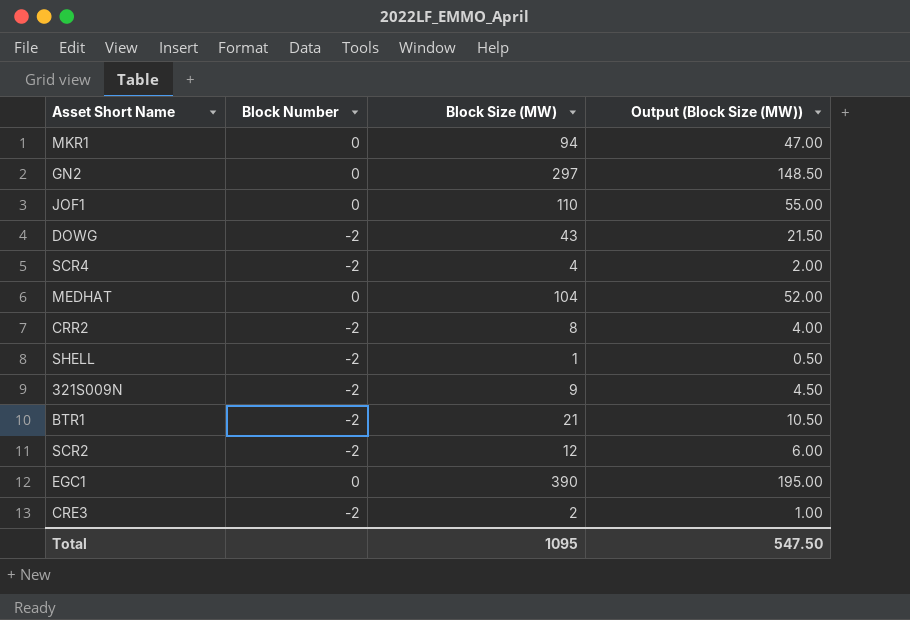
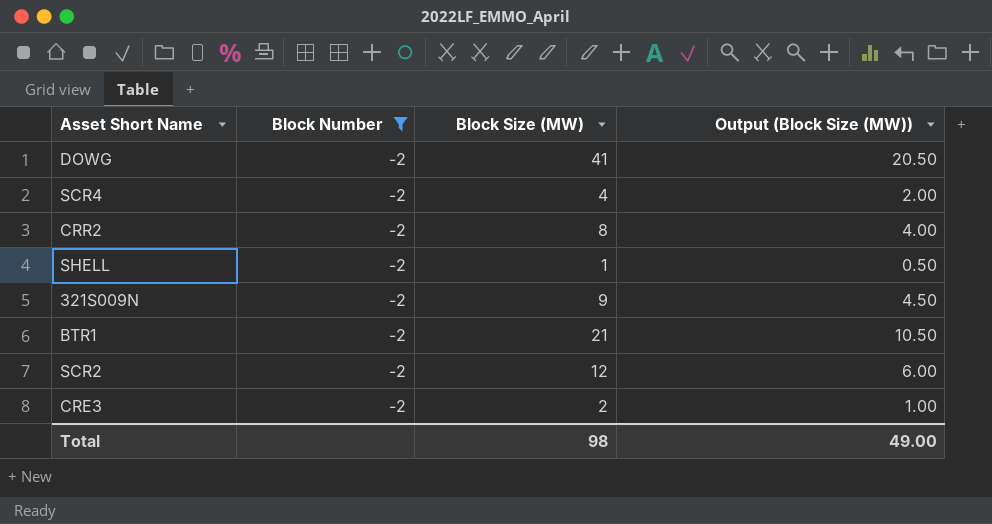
filter: none -> Block Number = -2
DOWG | Block Size (MW): 43 -> 41
DOWG | Output (Block Size (MW)): 21.50 -> 20.50
Total | Block Size (MW): 1095 -> 98
Total | Output (Block Size (MW)): 547.50 -> 49.00

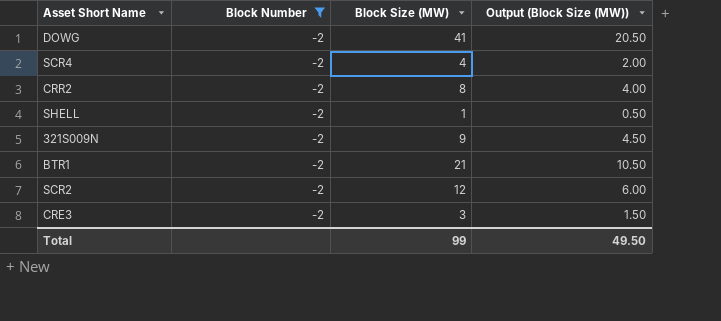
CRE3 | Block Size (MW): 2 -> 3
CRE3 | Output (Block Size (MW)): 1.00 -> 1.50
Total | Block Size (MW): 98 -> 99
Total | Output (Block Size (MW)): 49.00 -> 49.50

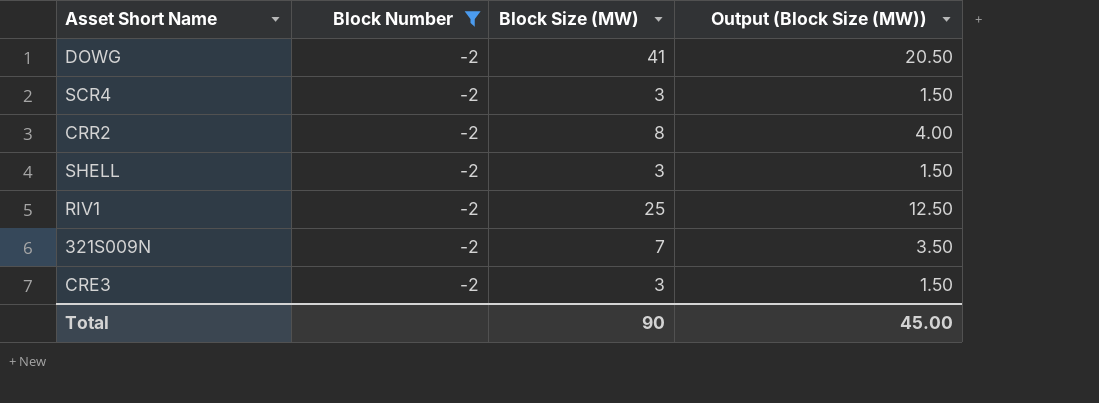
row BTR1: -2 | 21 | 10.50 -> none
row SCR2: -2 | 12 | 6.00 -> none
SCR4 | Block Size (MW): 4 -> 3
SCR4 | Output (Block Size (MW)): 2.00 -> 1.50
SHELL | Block Size (MW): 1 -> 3
SHELL | Output (Block Size (MW)): 0.50 -> 1.50
row RIV1: none -> -2 | 25 | 12.50
321S009N | Block Size (MW): 9 -> 7
321S009N | Output (Block Size (MW)): 4.50 -> 3.50
Total | Block Size (MW): 99 -> 90
Total | Output (Block Size (MW)): 49.50 -> 45.00

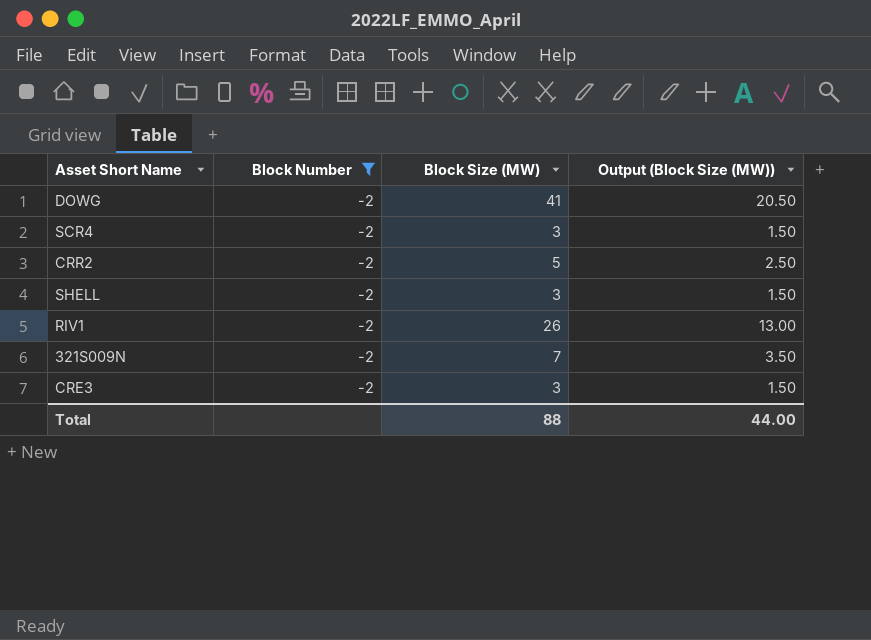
CRR2 | Block Size (MW): 8 -> 5
CRR2 | Output (Block Size (MW)): 4.00 -> 2.50
RIV1 | Block Size (MW): 25 -> 26
RIV1 | Output (Block Size (MW)): 12.50 -> 13.00
Total | Block Size (MW): 90 -> 88
Total | Output (Block Size (MW)): 45.00 -> 44.00

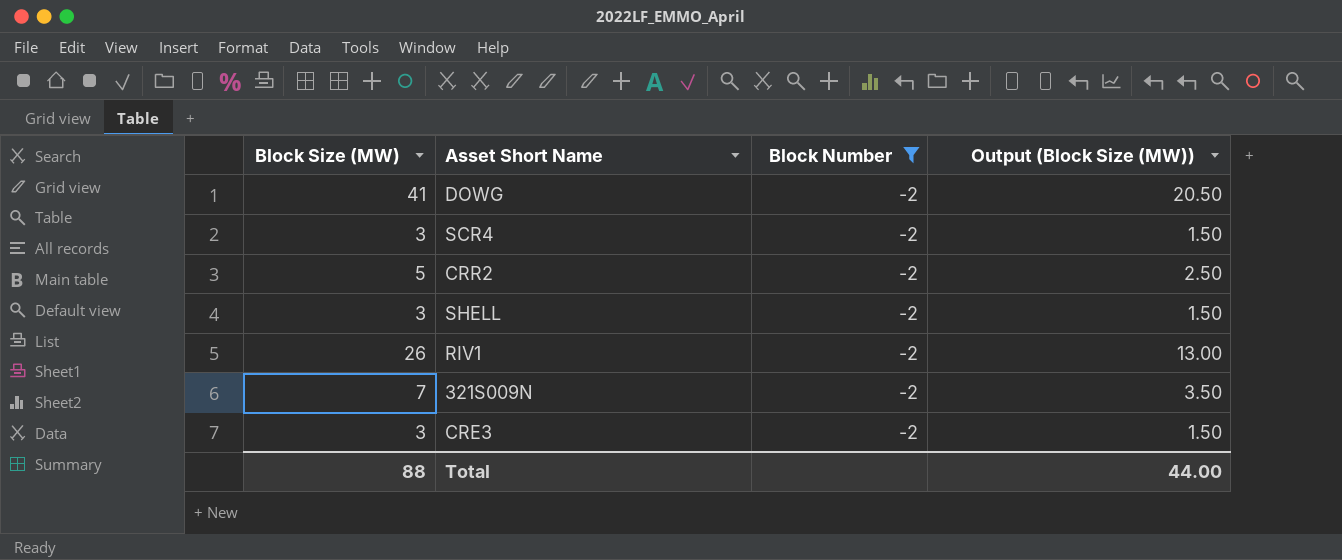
column Block Size (MW) | position: 3 -> 1

